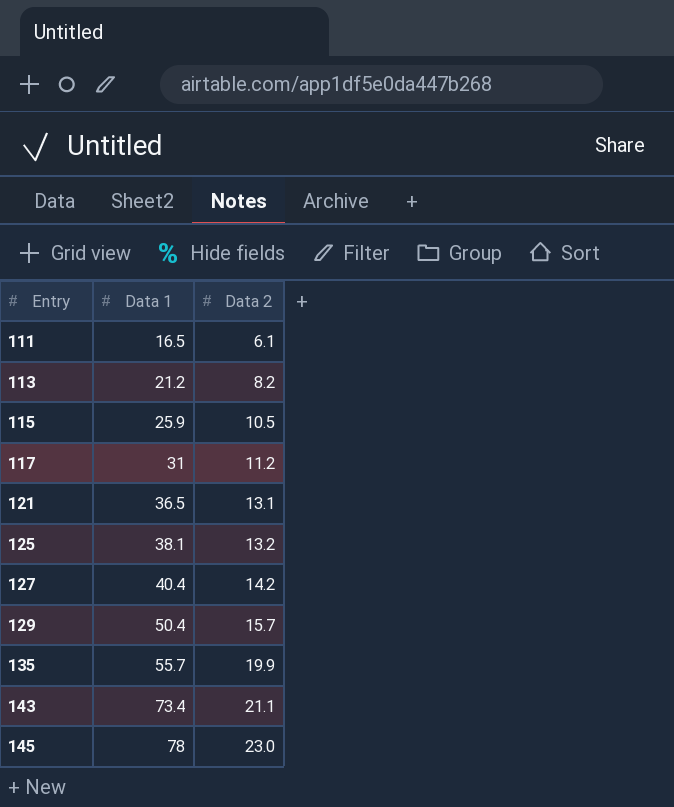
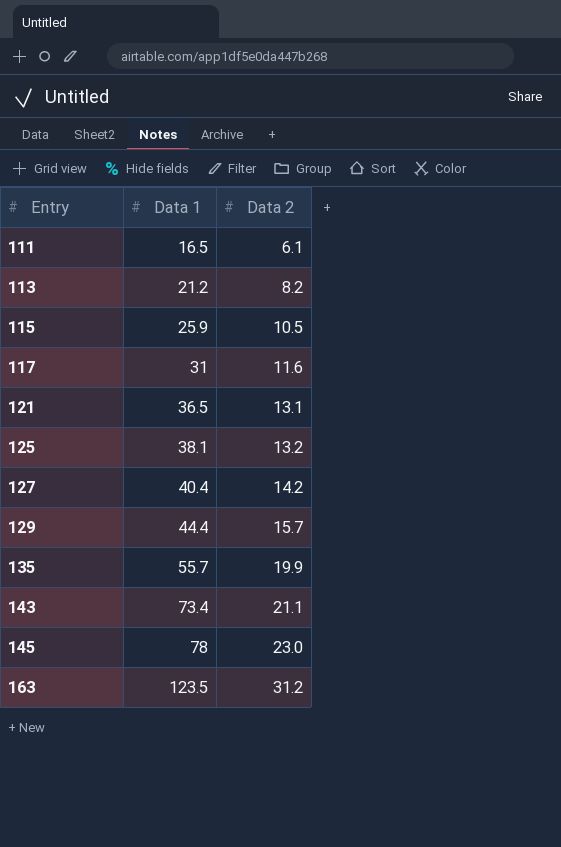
117 | Data 2: 11.2 -> 11.6
129 | Data 1: 50.4 -> 44.4
row 163: none -> 123.5 | 31.2

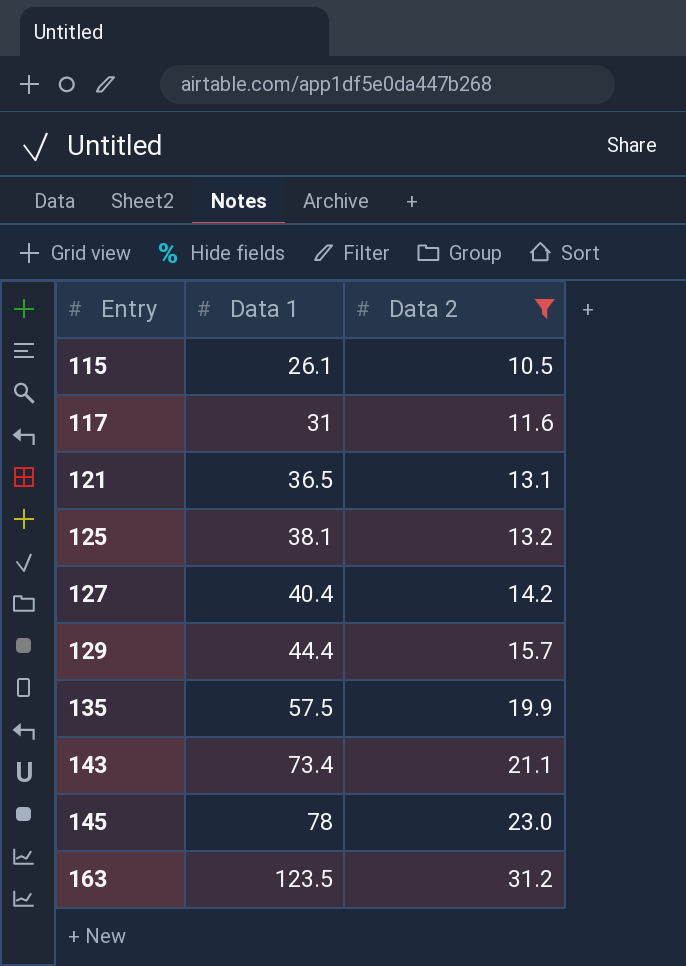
filter: none -> Data 2 >= 10.5
115 | Data 1: 25.9 -> 26.1
135 | Data 1: 55.7 -> 57.5

